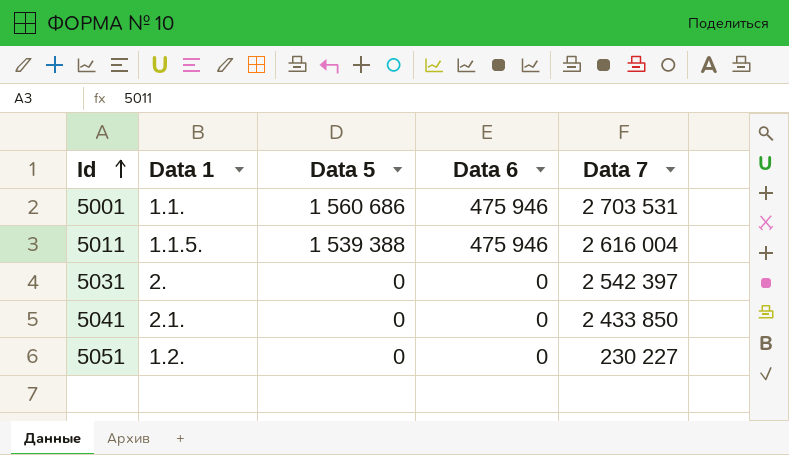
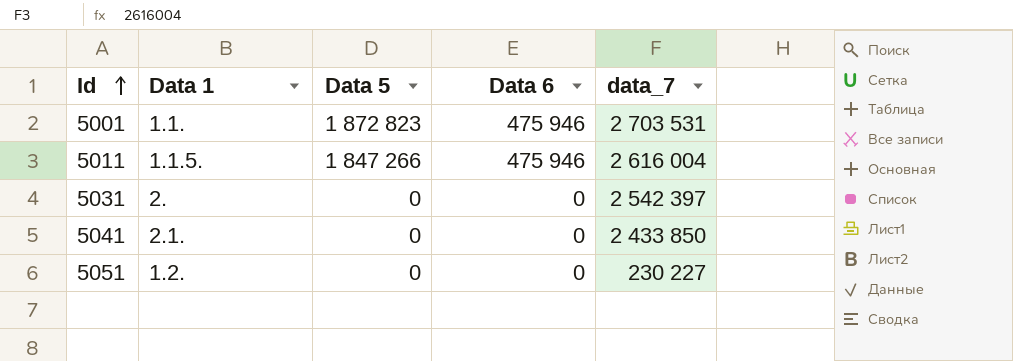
column name: Data 7 -> data_7
5001 | Data 5: 1 560 686 -> 1 872 823
5011 | Data 5: 1 539 388 -> 1 847 266

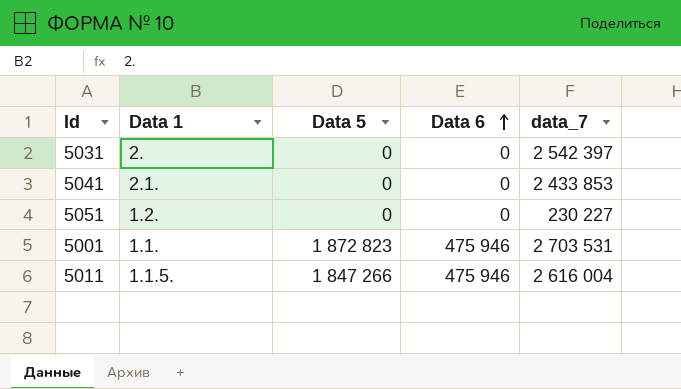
row order: Id ascending -> Data 6 ascending
5041 | data_7: 2 433 850 -> 2 433 853

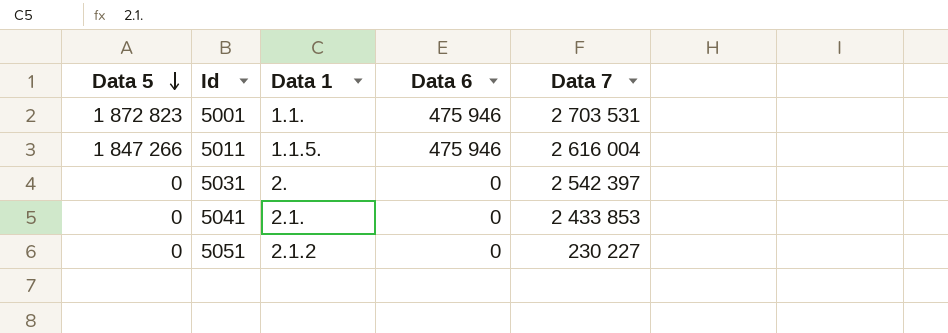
row order: Data 6 ascending -> Data 5 descending
column Data 5 | position: 3 -> 1
column name: data_7 -> Data 7
5051 | Data 1: 1.2. -> 2.1.2

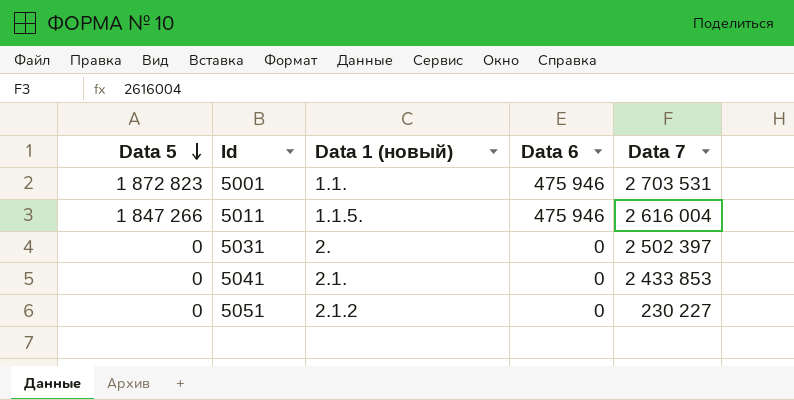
column name: Data 1 -> Data 1 (новый)
5031 | Data 7: 2 542 397 -> 2 502 397

